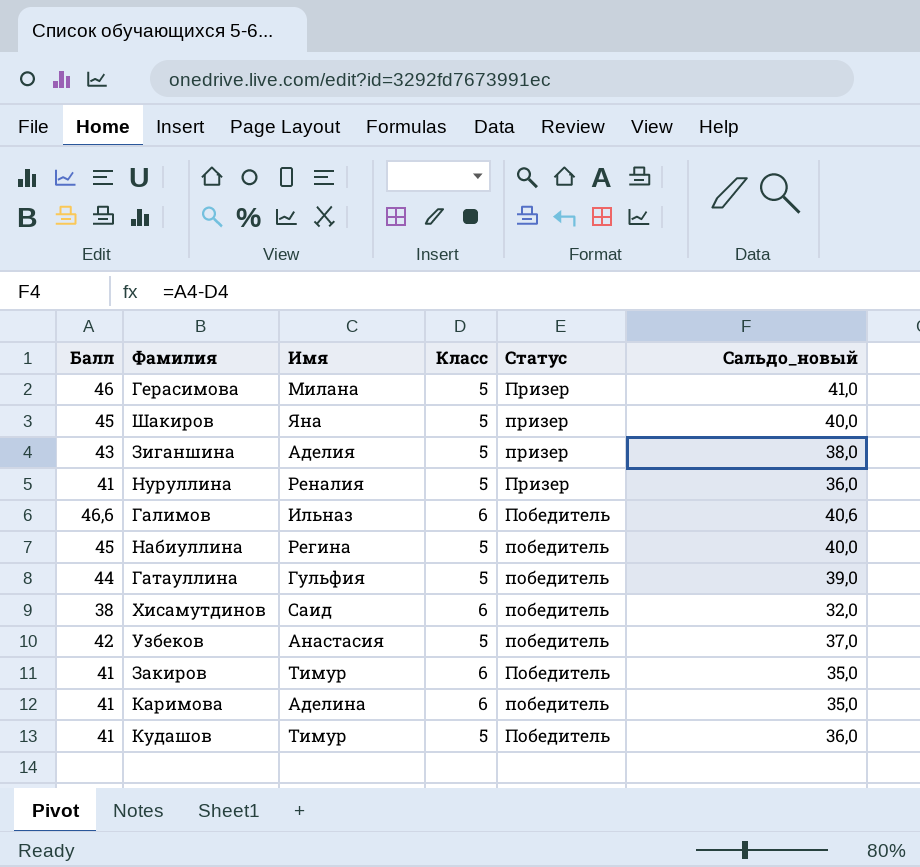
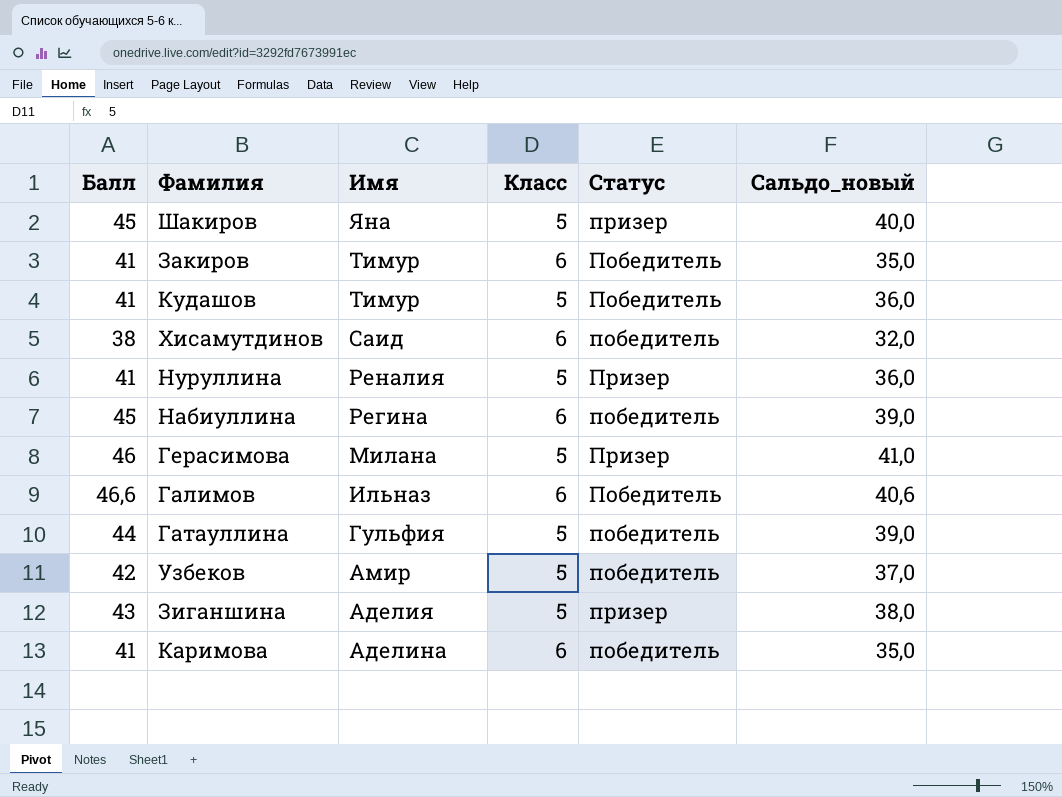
row order: Статус descending -> Имя descending
Набиуллина | Класс: 5 -> 6
Набиуллина | Сальдо_новый: 40,0 -> 39,0
Узбеков | Имя: Анастасия -> Амир

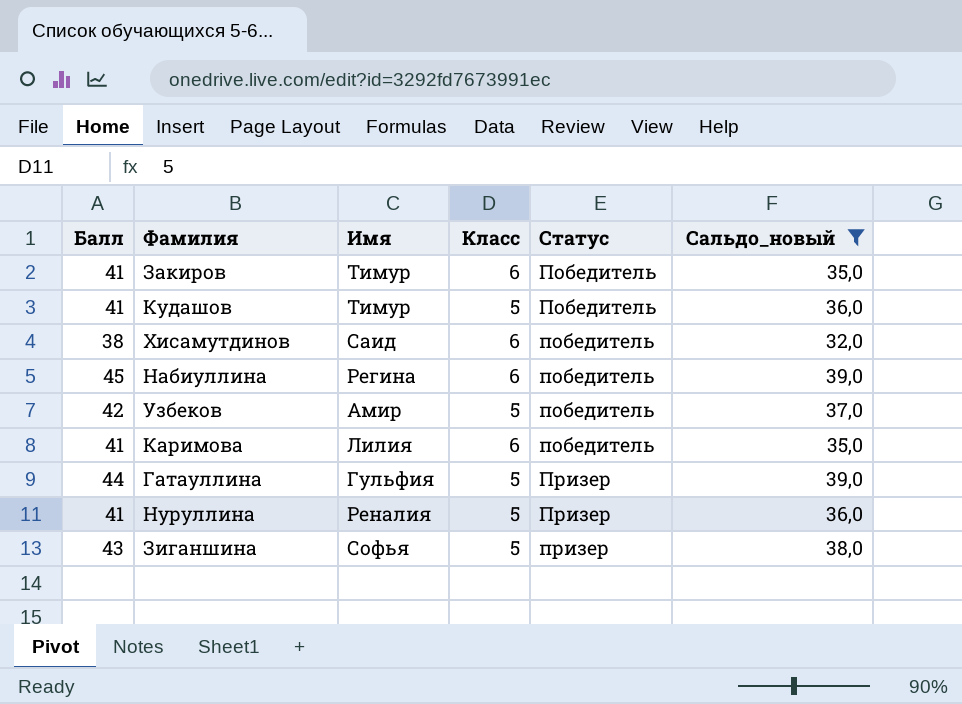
filter: none -> Сальдо_новый <= 39,0
row order: Имя descending -> Статус ascending
Каримова | Имя: Аделина -> Лилия
Гатауллина | Статус: победитель -> Призер
Зиганшина | Имя: Аделия -> Софья

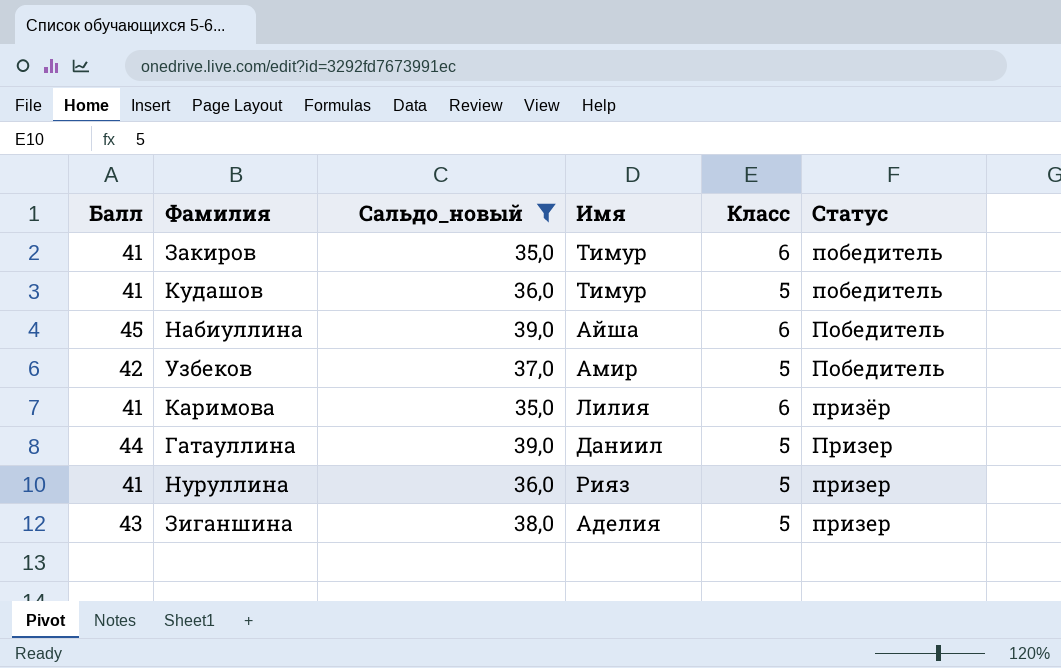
column Сальдо_новый | position: 6 -> 3
row Хисамутдинов: 38 | Саид | 6 | победитель | 32,0 -> none
Закиров | Статус: Победитель -> победитель
Кудашов | Статус: Победитель -> победитель
Набиуллина | Имя: Регина -> Айша
Набиуллина | Статус: победитель -> Победитель
Узбеков | Статус: победитель -> Победитель
Каримова | Статус: победитель -> призёр
Гатауллина | Имя: Гульфия -> Даниил
Нуруллина | Имя: Реналия -> Рияз
Нуруллина | Статус: Призер -> призер
Зиганшина | Имя: Софья -> Аделия

